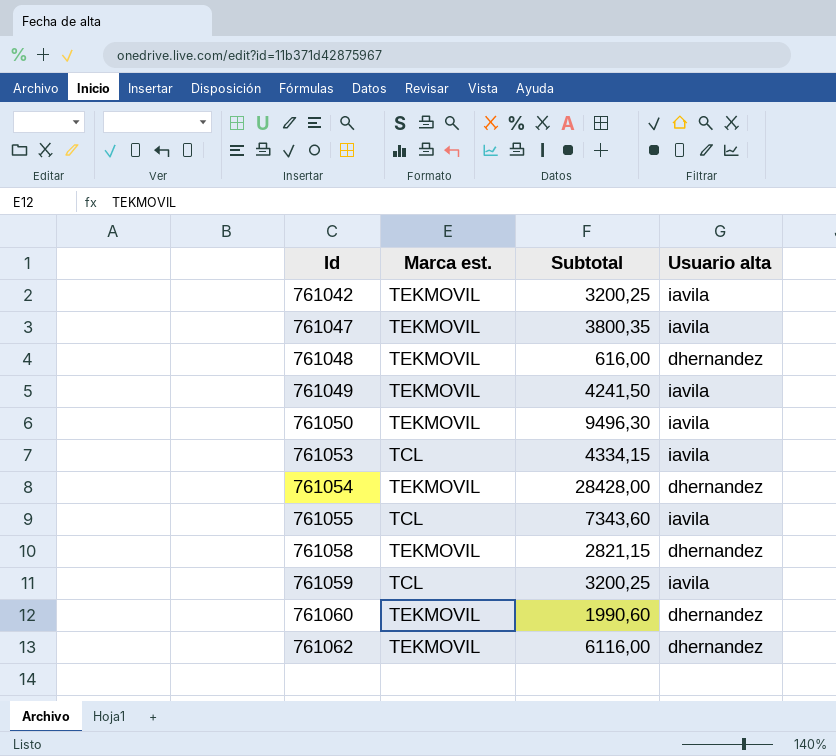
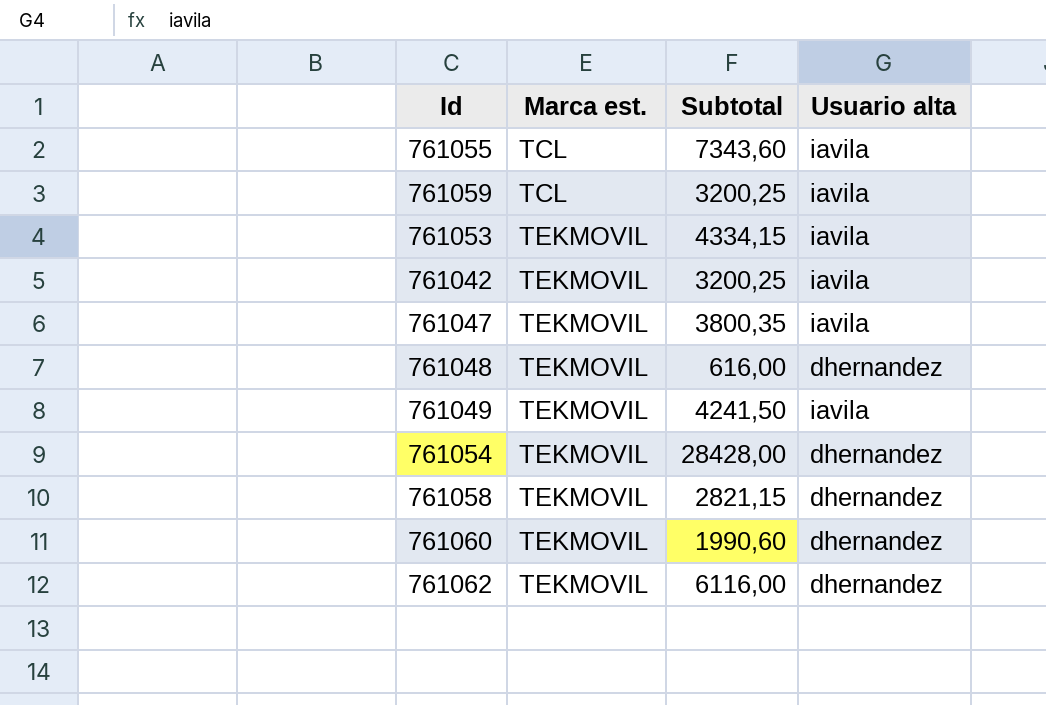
row order: Id ascending -> Marca est. ascending
row 761050: TEKMOVIL | 9496,30 | iavila -> none
761053 | Marca est.: TCL -> TEKMOVIL

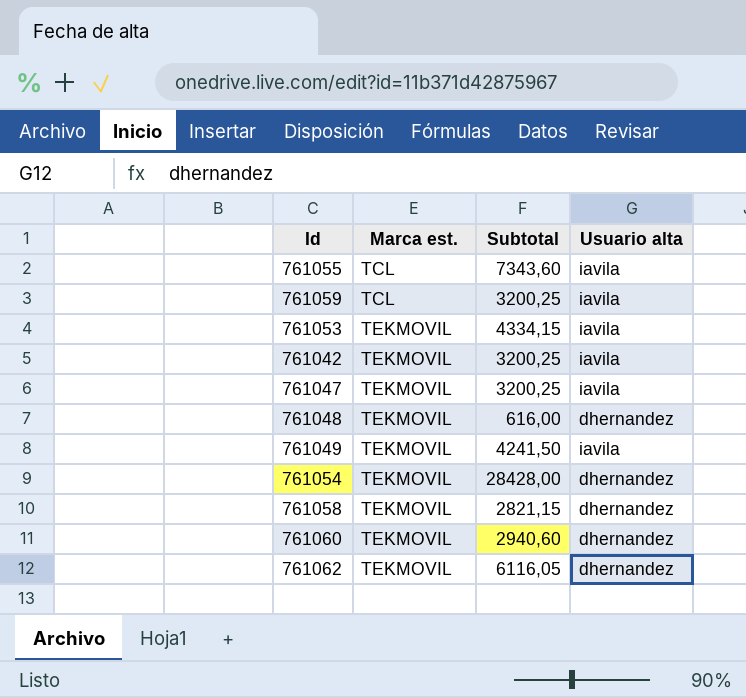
761047 | Subtotal: 3800,35 -> 3200,25
761060 | Subtotal: 1990,60 -> 2940,60
761062 | Subtotal: 6116,00 -> 6116,05

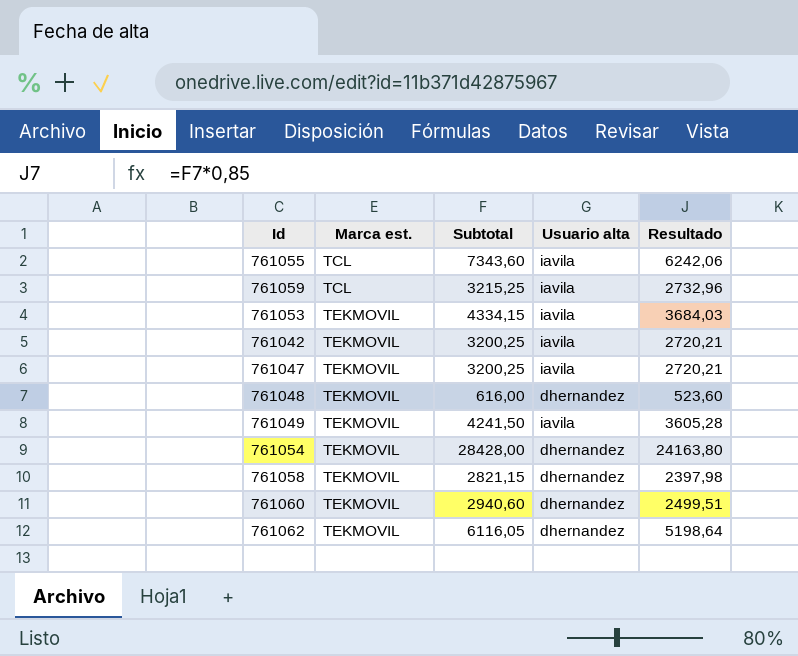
column Resultado | formula: none -> [Subtotal] * 0,85
761059 | Subtotal: 3200,25 -> 3215,25

